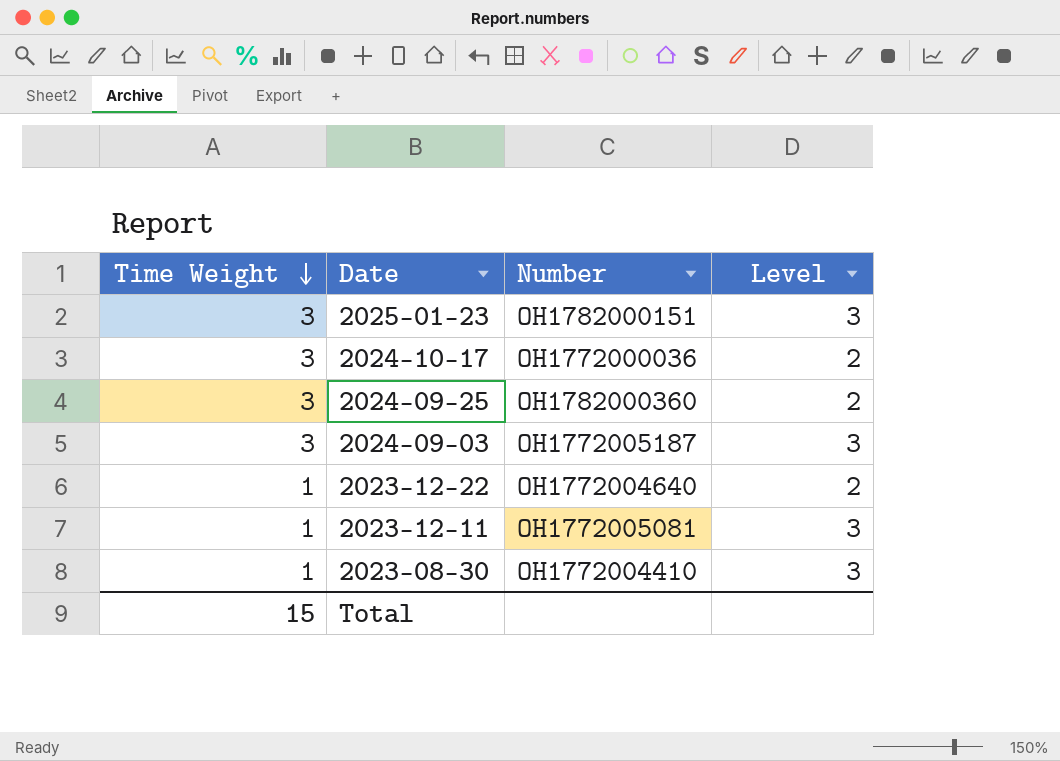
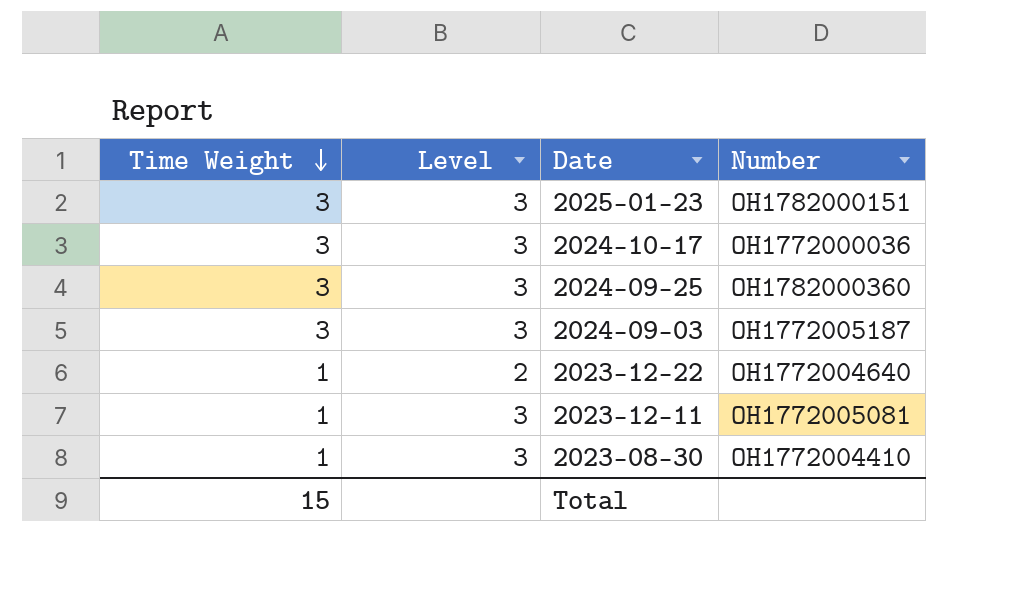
column Level | position: 4 -> 2
2024-10-17 | Level: 2 -> 3
2024-09-25 | Level: 2 -> 3

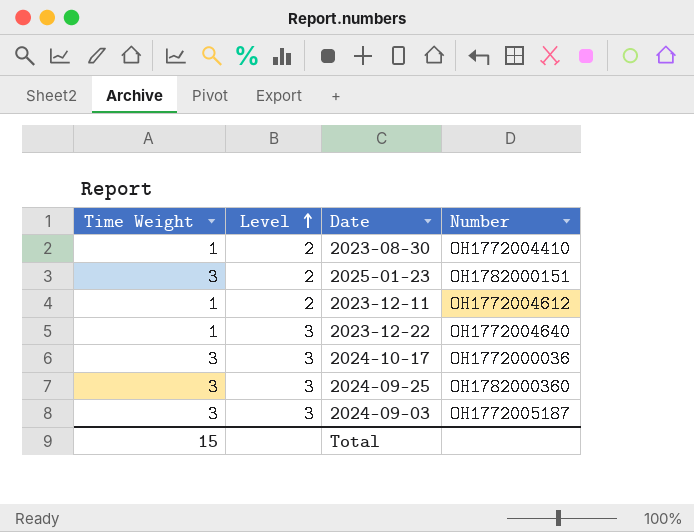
row order: Time Weight descending -> Level ascending
2023-08-30 | Level: 3 -> 2
2025-01-23 | Level: 3 -> 2
2023-12-11 | Level: 3 -> 2
2023-12-11 | Number: OH1772005081 -> OH1772004612
2023-12-22 | Level: 2 -> 3

